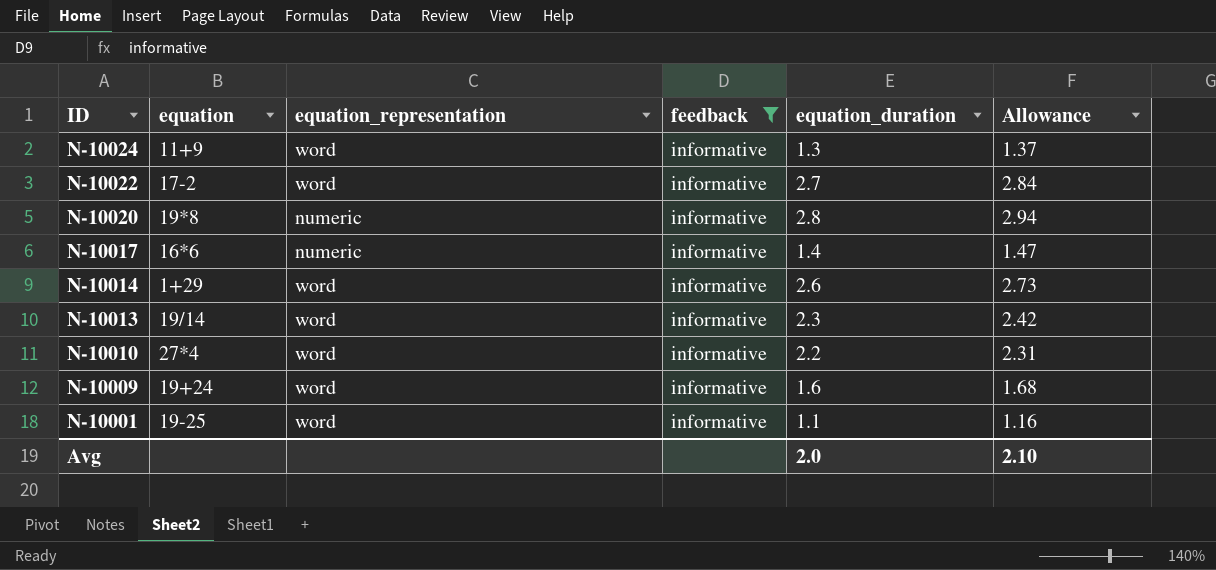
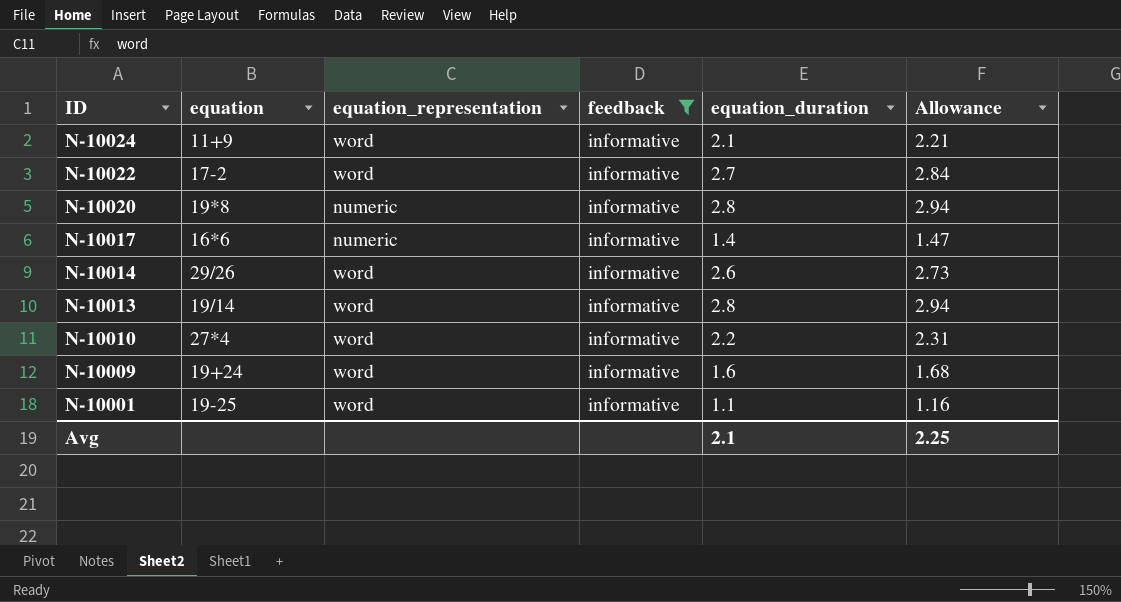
N-10024 | equation_duration: 1.3 -> 2.1
N-10024 | Allowance: 1.37 -> 2.21
N-10014 | equation: 1+29 -> 29/26
N-10013 | equation_duration: 2.3 -> 2.8
N-10013 | Allowance: 2.42 -> 2.94
Avg | equation_duration: 2.0 -> 2.1
Avg | Allowance: 2.10 -> 2.25

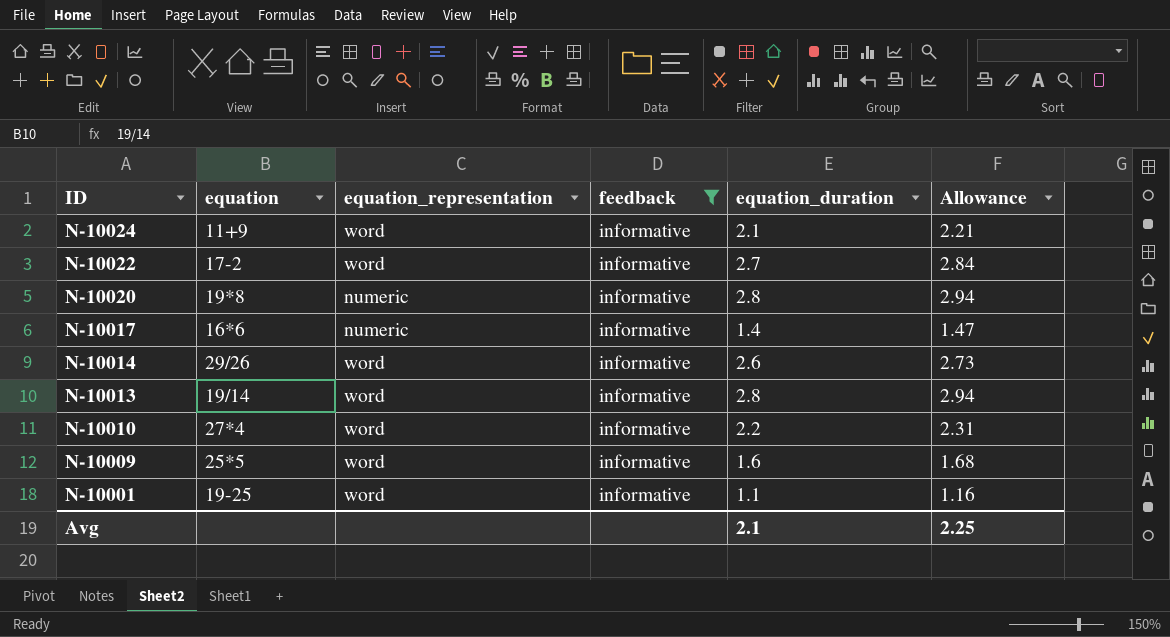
N-10009 | equation: 19+24 -> 25*5

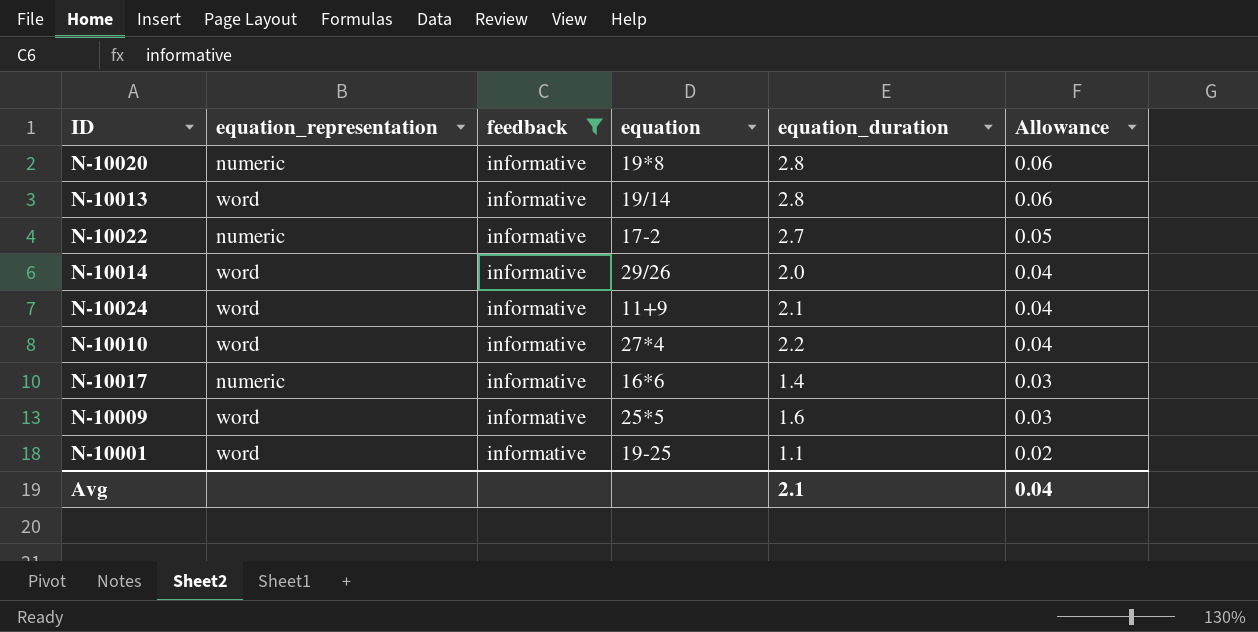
row order: ID descending -> Allowance descending
column equation | position: 2 -> 4
column Allowance | formula: [equation_duration] * 1.05 -> [equation_duration] * 0.02
N-10022 | equation_representation: word -> numeric
N-10014 | equation_duration: 2.6 -> 2.0
Avg | Allowance: 2.25 -> 0.04

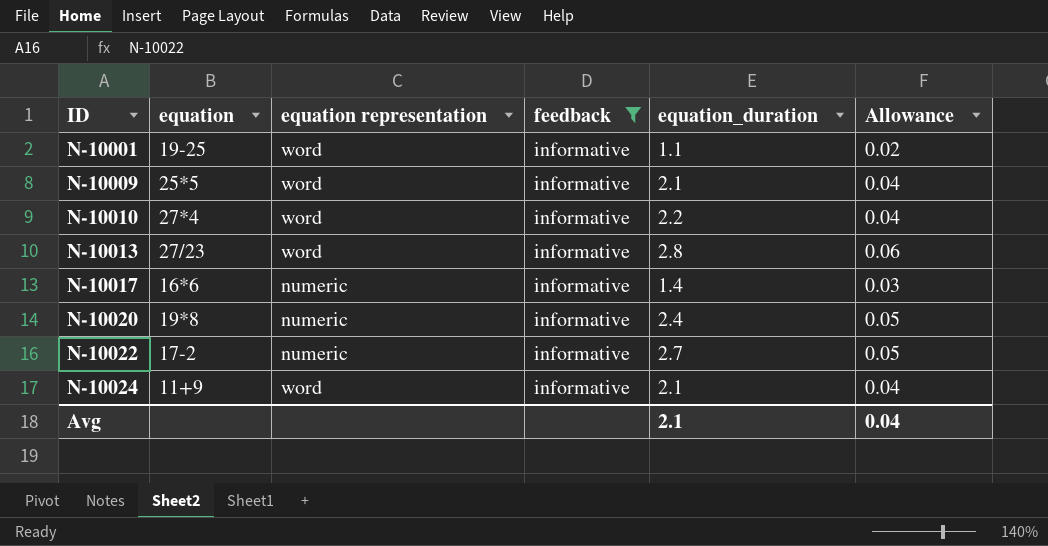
row order: Allowance descending -> ID ascending
column equation | position: 4 -> 2
column name: equation_representation -> equation representation
row N-10014: word | informative | 29/26 | 2.0 | 0.04 -> none
N-10009 | equation_duration: 1.6 -> 2.1
N-10009 | Allowance: 0.03 -> 0.04
N-10013 | equation: 19/14 -> 27/23
N-10020 | equation_duration: 2.8 -> 2.4
N-10020 | Allowance: 0.06 -> 0.05

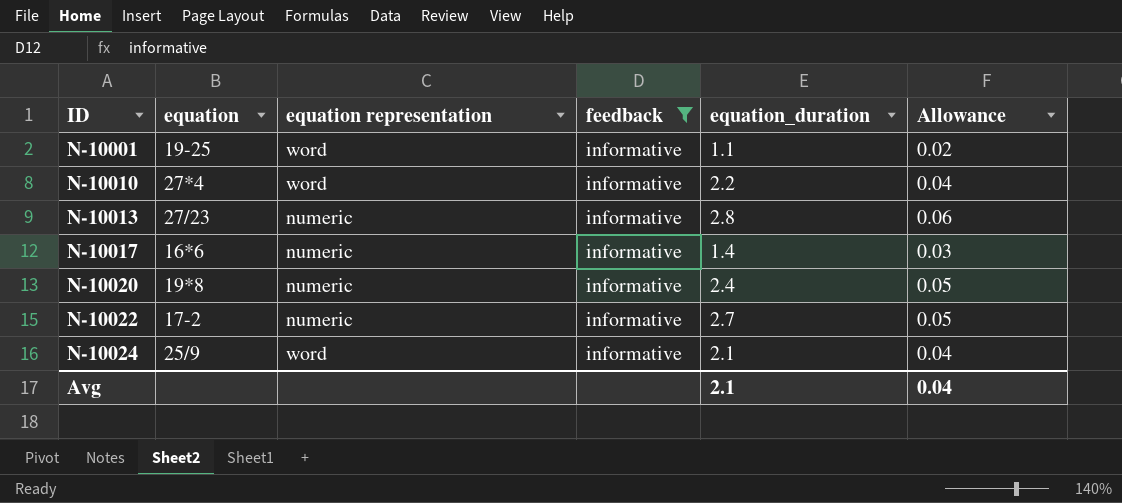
row N-10009: 25*5 | word | informative | 2.1 | 0.04 -> none
N-10013 | equation representation: word -> numeric
N-10024 | equation: 11+9 -> 25/9

